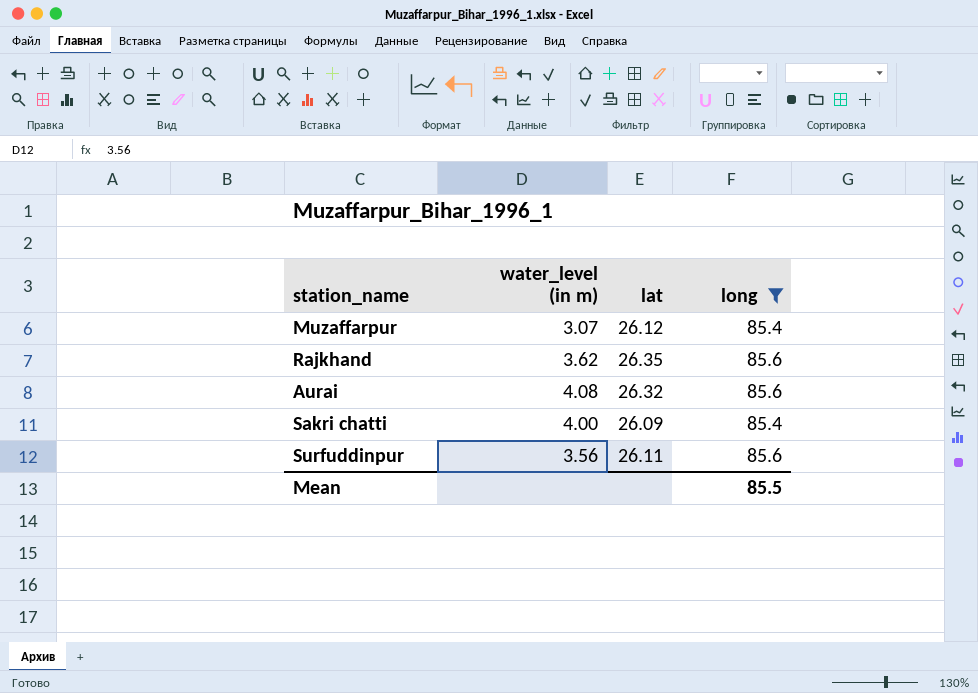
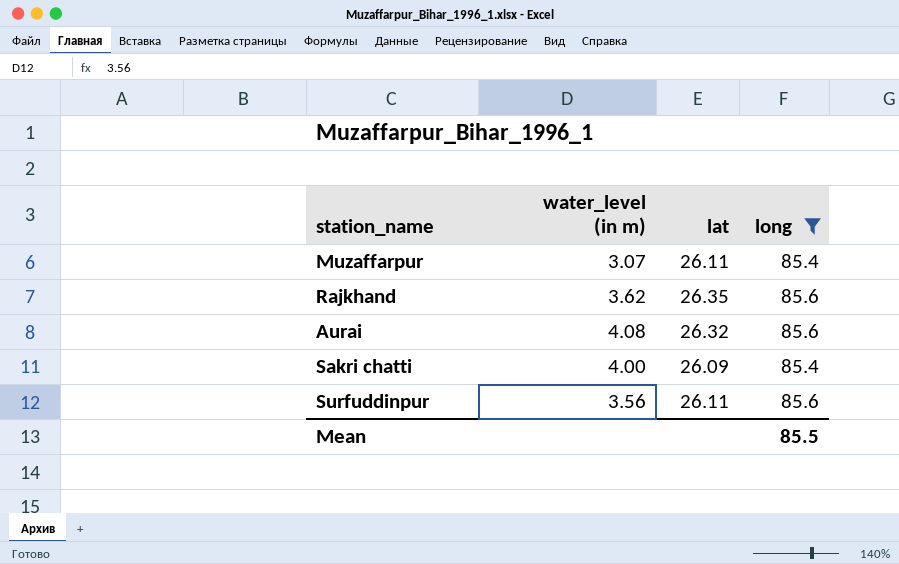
Muzaffarpur | lat: 26.12 -> 26.11

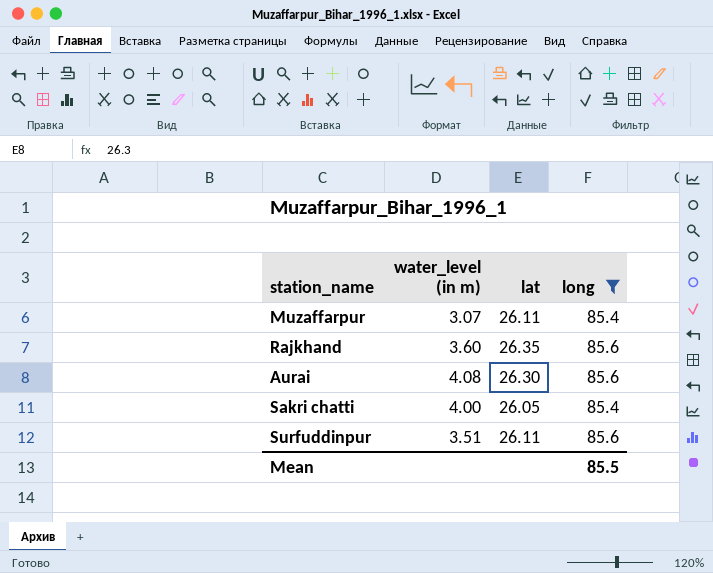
Rajkhand | water_level (in m): 3.62 -> 3.60
Aurai | lat: 26.32 -> 26.30
Sakri chatti | lat: 26.09 -> 26.05
Surfuddinpur | water_level (in m): 3.56 -> 3.51

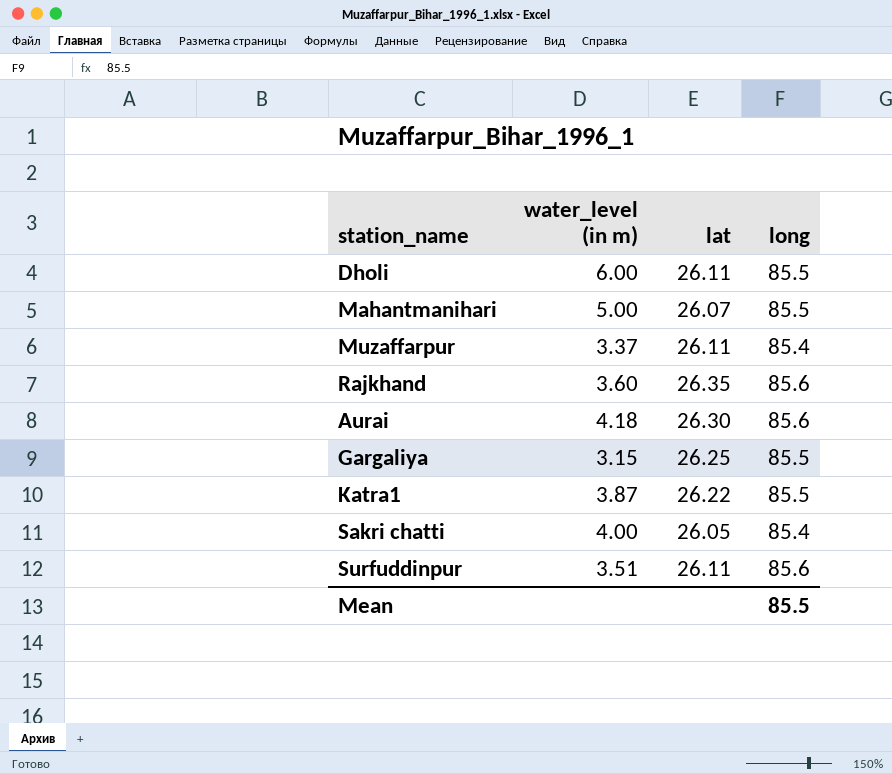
filter: long != 85.5 -> none
Muzaffarpur | water_level (in m): 3.07 -> 3.37
Aurai | water_level (in m): 4.08 -> 4.18

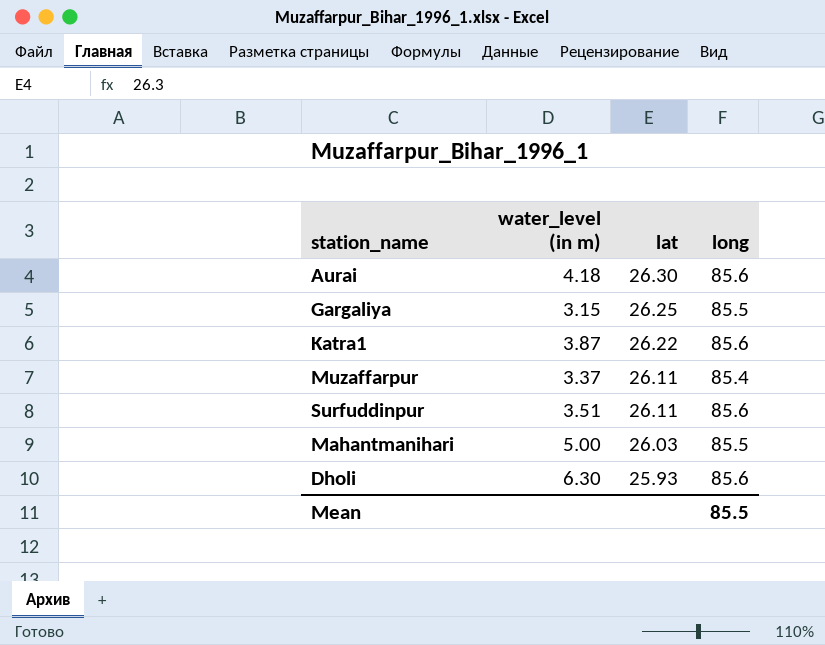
row order: none -> lat descending
row Rajkhand: 3.60 | 26.35 | 85.6 -> none
row Sakri chatti: 4.00 | 26.05 | 85.4 -> none
Katra1 | long: 85.5 -> 85.6
Mahantmanihari | lat: 26.07 -> 26.03
Dholi | water_level (in m): 6.00 -> 6.30
Dholi | lat: 26.11 -> 25.93
Dholi | long: 85.5 -> 85.6

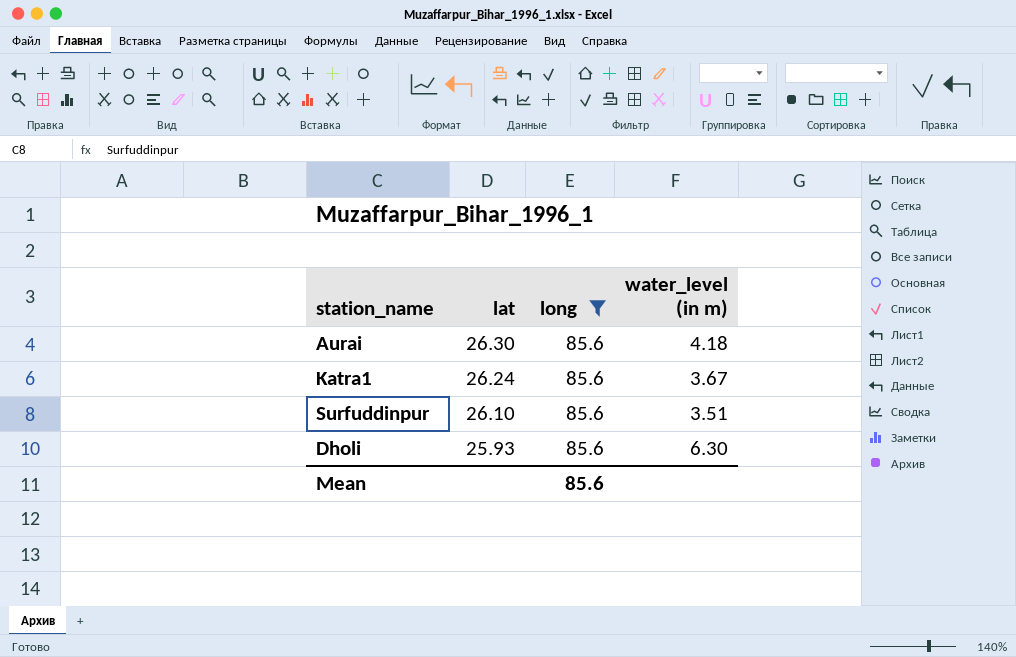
filter: none -> long = 85.6
column water_level (in m) | position: 2 -> 4
Katra1 | lat: 26.22 -> 26.24
Katra1 | water_level (in m): 3.87 -> 3.67
Surfuddinpur | lat: 26.11 -> 26.10
Mean | long: 85.5 -> 85.6

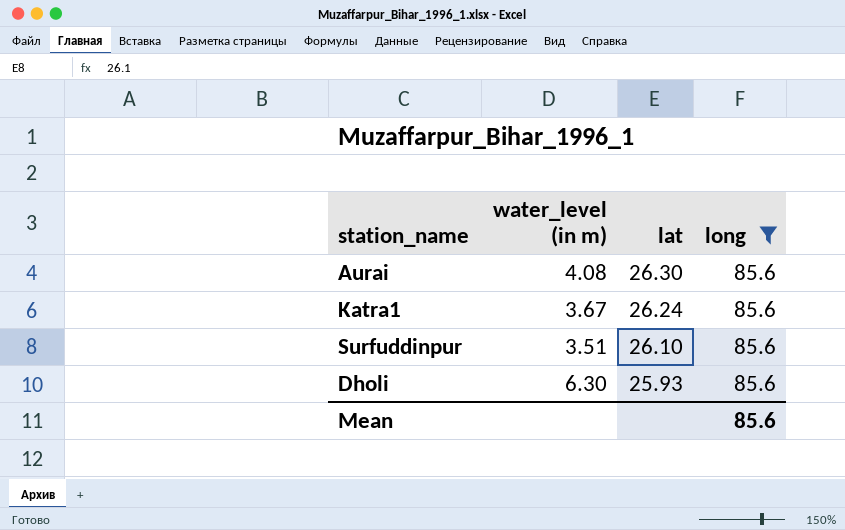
column water_level (in m) | position: 4 -> 2
Aurai | water_level (in m): 4.18 -> 4.08

